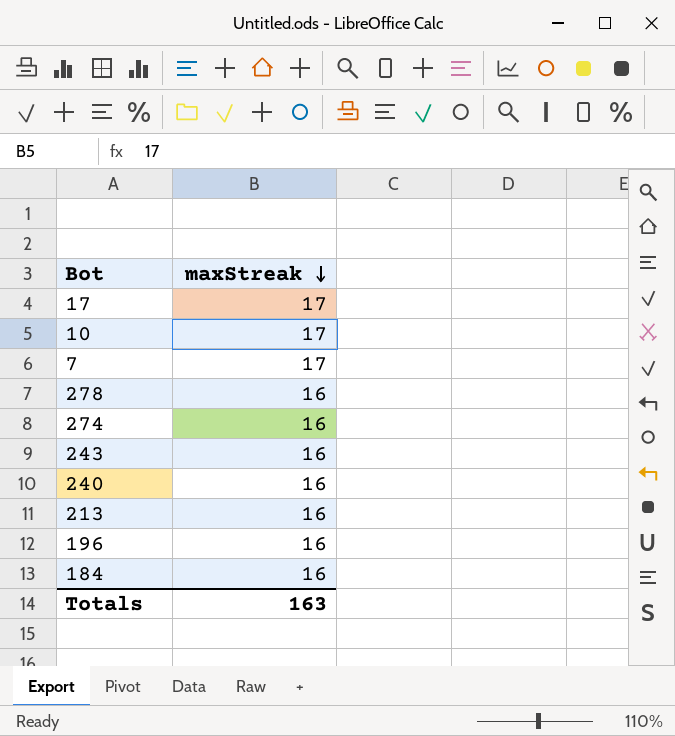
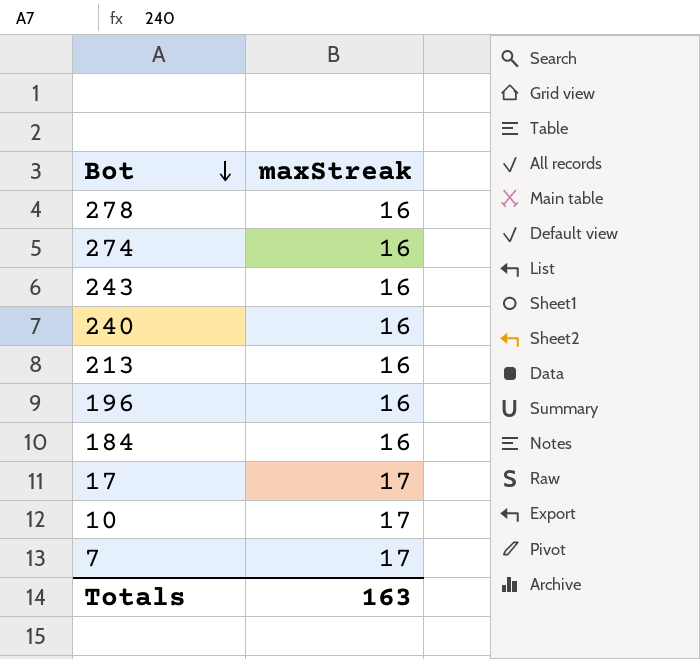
row order: maxStreak descending -> Bot descending

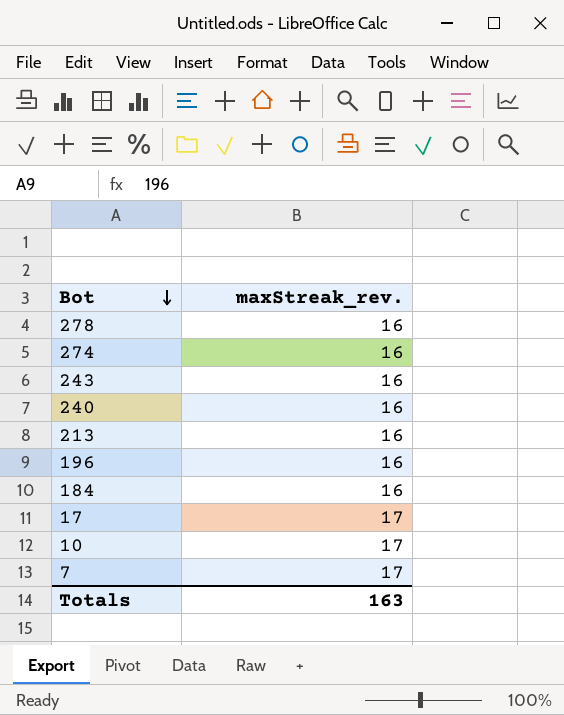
column name: maxStreak -> maxStreak_rev.

